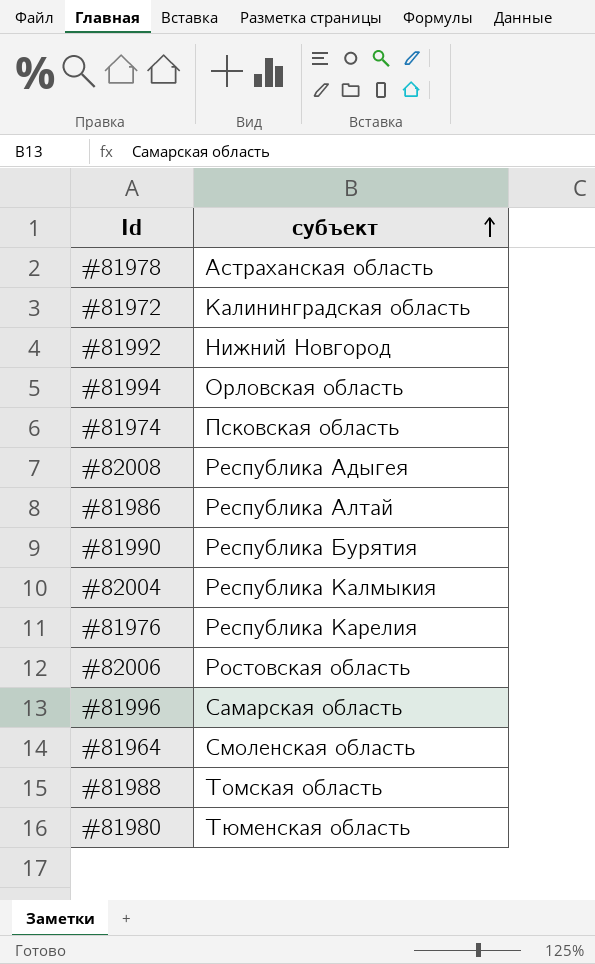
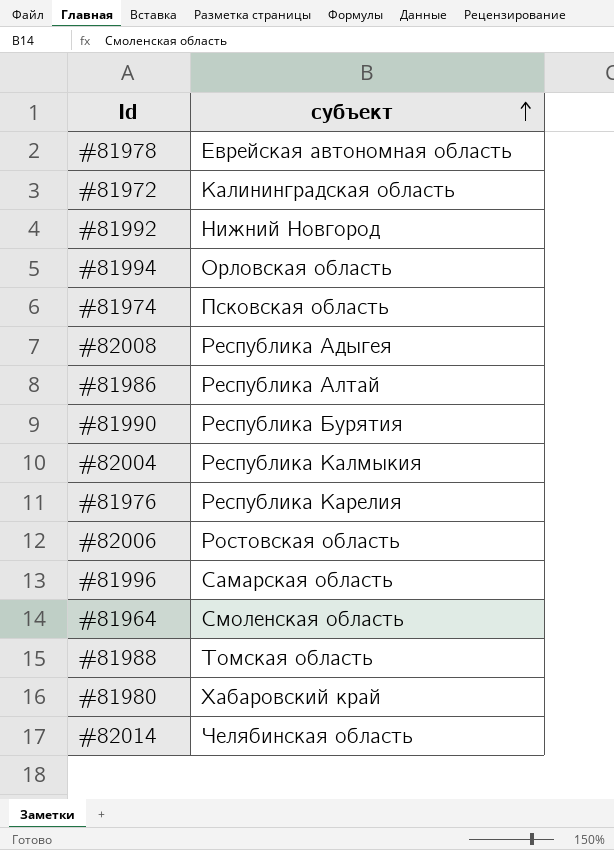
#81978 | субъект: Астраханская область -> Еврейская автономная область
#81980 | субъект: Тюменская область -> Хабаровский край
row #82014: none -> Челябинская область

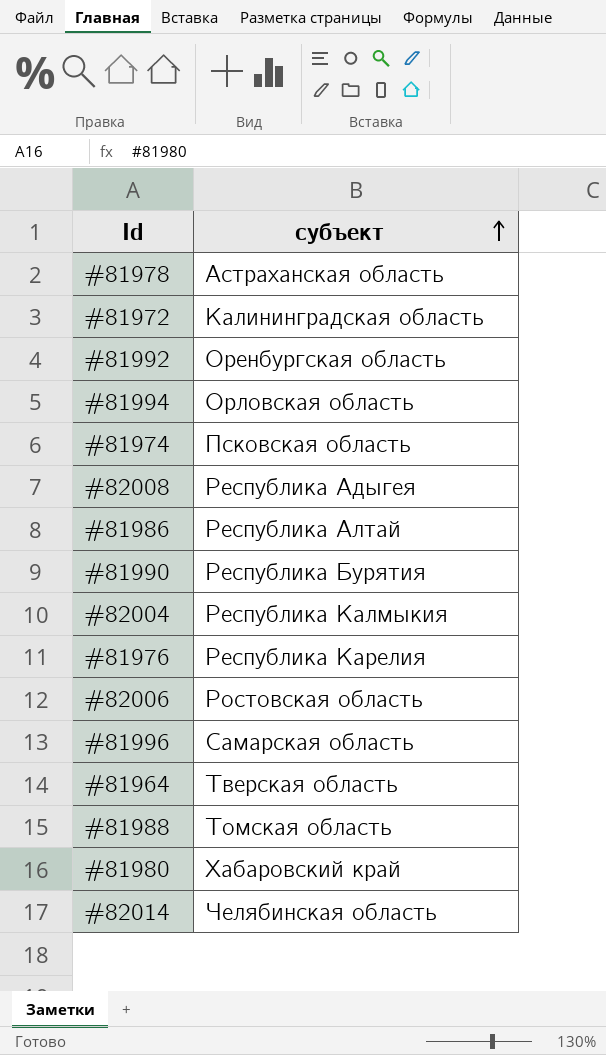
#81978 | субъект: Еврейская автономная область -> Астраханская область
#81992 | субъект: Нижний Новгород -> Оренбургская область
#81964 | субъект: Смоленская область -> Тверская область

